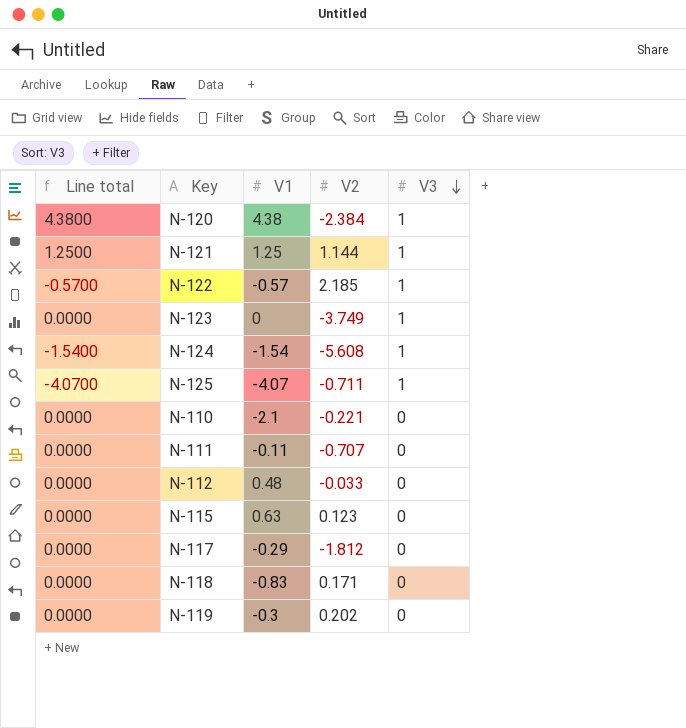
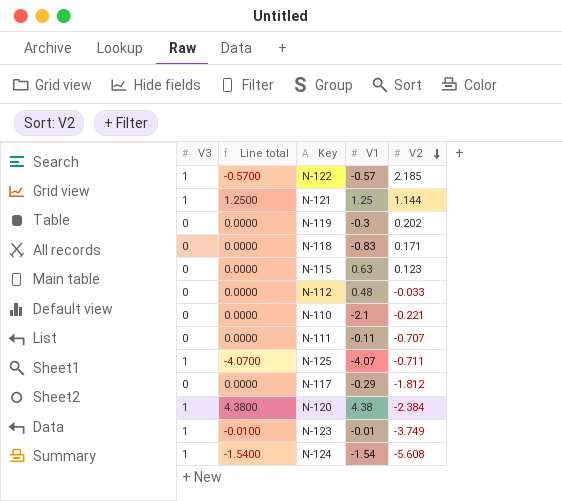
row order: V3 descending -> V2 descending
column V3 | position: 5 -> 1
N-123 | Line total: 0.0000 -> -0.0100
N-123 | V1: 0 -> -0.01

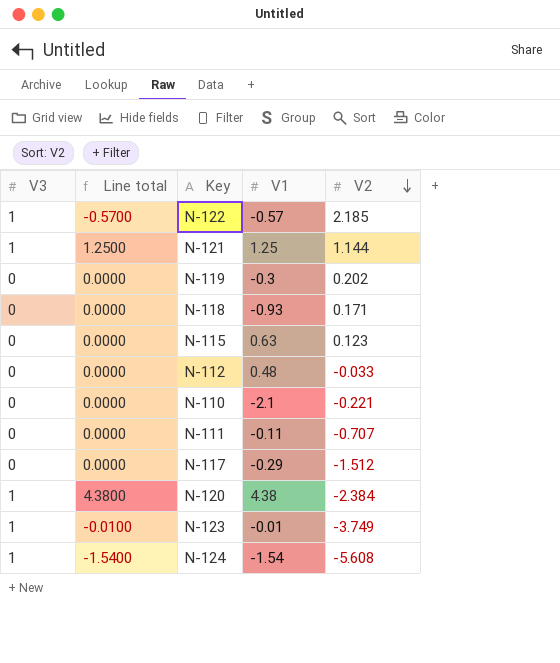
row N-125: 1 | -4.0700 | -4.07 | -0.711 -> none
N-118 | V1: -0.83 -> -0.93
N-117 | V2: -1.812 -> -1.512

